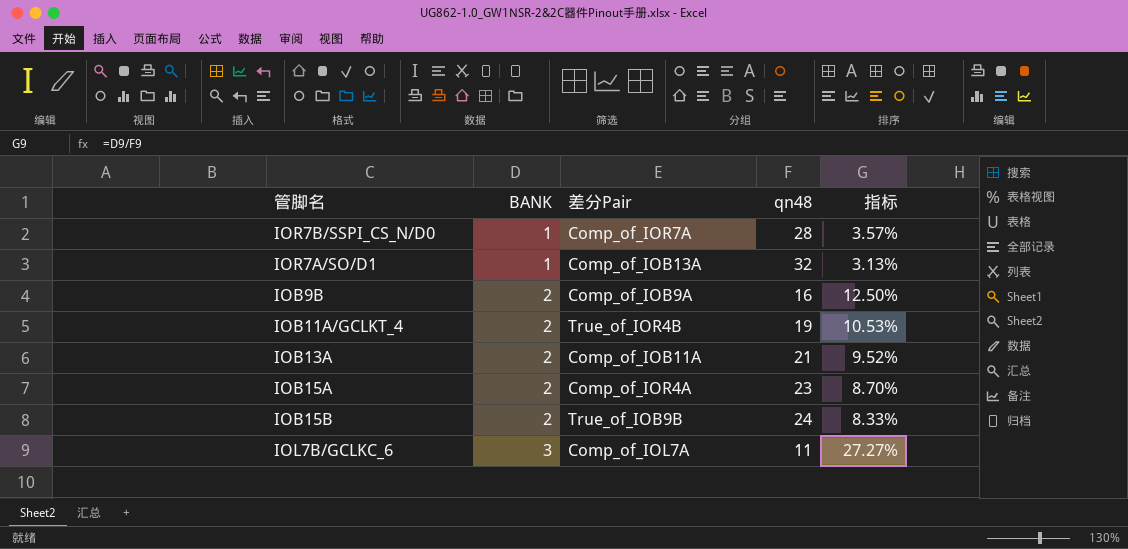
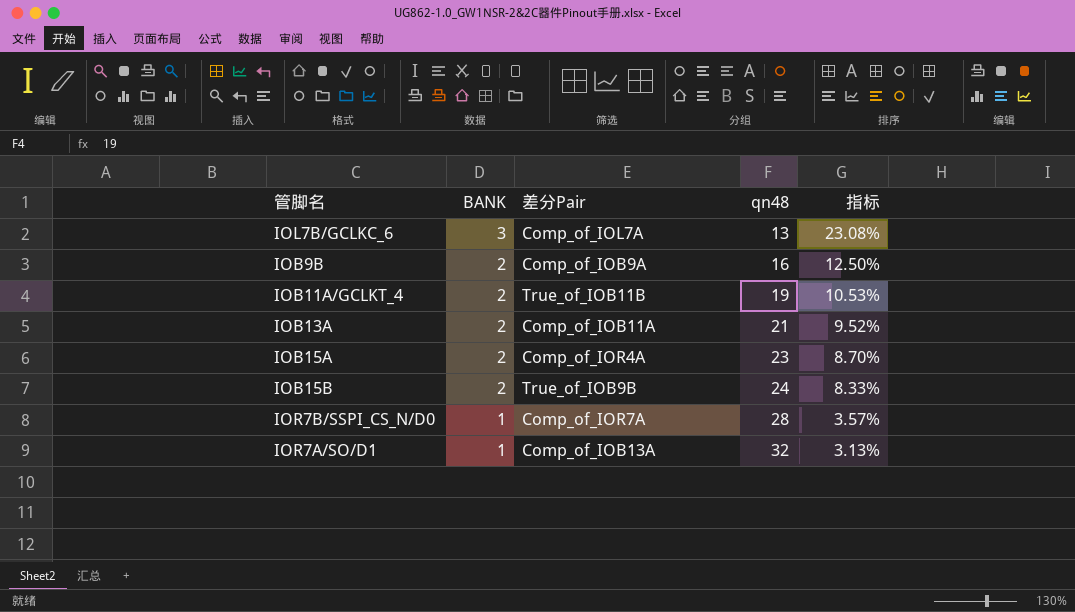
row order: BANK ascending -> BANK descending
IOL7B/GCLKC_6 | qn48: 11 -> 13
IOL7B/GCLKC_6 | 指标: 27.27% -> 23.08%
IOB11A/GCLKT_4 | 差分Pair: True_of_IOR4B -> True_of_IOB11B

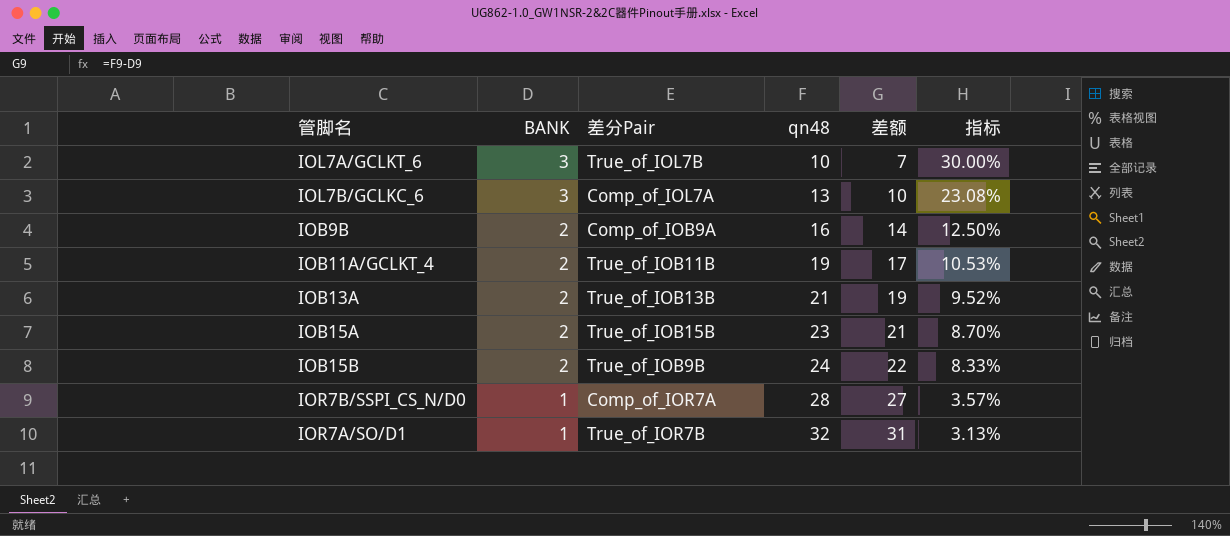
column 差额 | formula: none -> [qn48] - [BANK]
row IOL7A/GCLKT_6: none -> 3 | True_of_IOL7B | 10 | 7 | 30.00%
IOB13A | 差分Pair: Comp_of_IOB11A -> True_of_IOB13B
IOB15A | 差分Pair: Comp_of_IOR4A -> True_of_IOB15B
IOR7A/SO/D1 | 差分Pair: Comp_of_IOB13A -> True_of_IOR7B

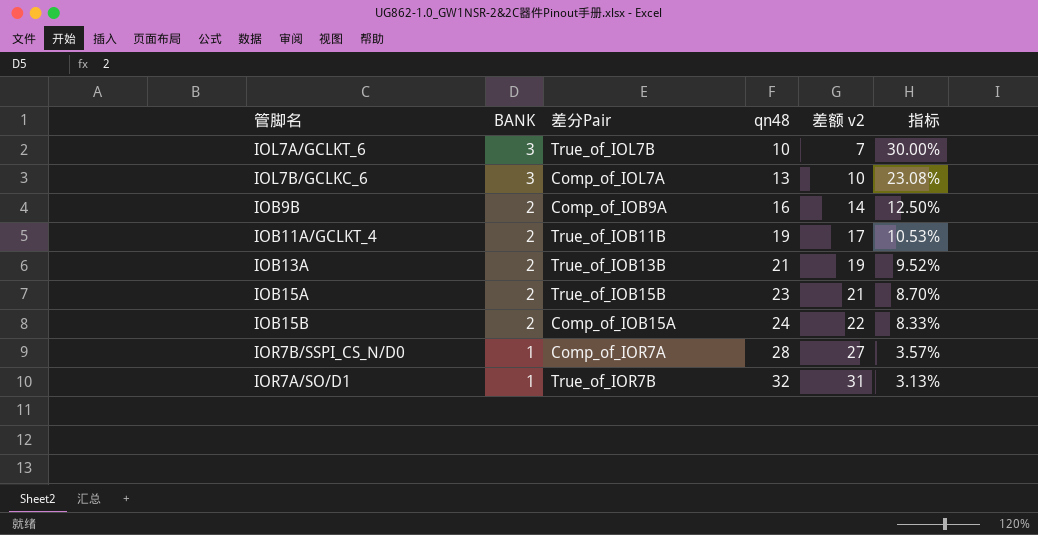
column name: 差额 -> 差额 v2
IOB15B | 差分Pair: True_of_IOB9B -> Comp_of_IOB15A

